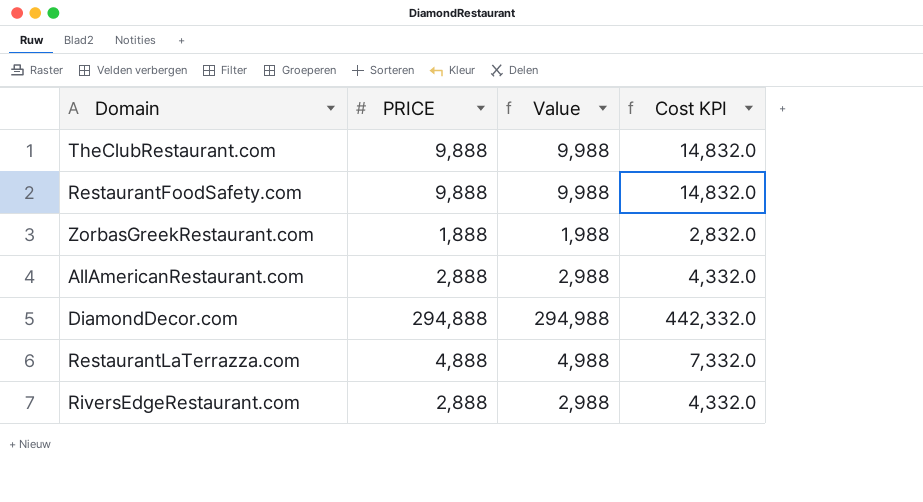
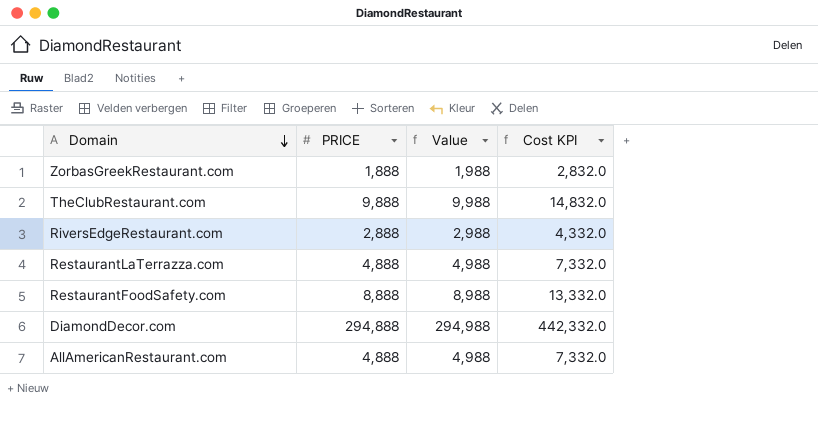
row order: none -> Domain descending
RestaurantFoodSafety.com | PRICE: 9,888 -> 8,888
RestaurantFoodSafety.com | Value: 9,988 -> 8,988
RestaurantFoodSafety.com | Cost KPI: 14,832.0 -> 13,332.0
AllAmericanRestaurant.com | PRICE: 2,888 -> 4,888
AllAmericanRestaurant.com | Value: 2,988 -> 4,988
AllAmericanRestaurant.com | Cost KPI: 4,332.0 -> 7,332.0

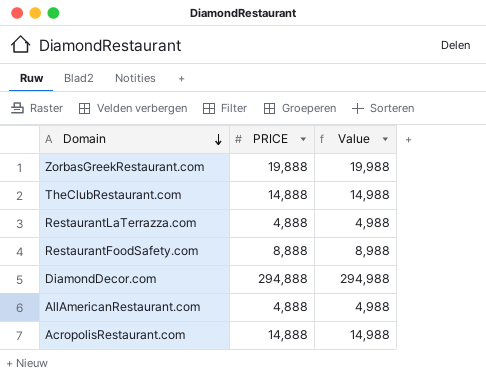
column Cost KPI | formula: [PRICE] * 1.5 -> none
row RiversEdgeRestaurant.com: 2,888 | 2,988 | 4,332.0 -> none
ZorbasGreekRestaurant.com | PRICE: 1,888 -> 19,888
ZorbasGreekRestaurant.com | Value: 1,988 -> 19,988
TheClubRestaurant.com | PRICE: 9,888 -> 14,888
TheClubRestaurant.com | Value: 9,988 -> 14,988
row AcropolisRestaurant.com: none -> 14,888 | 14,988

